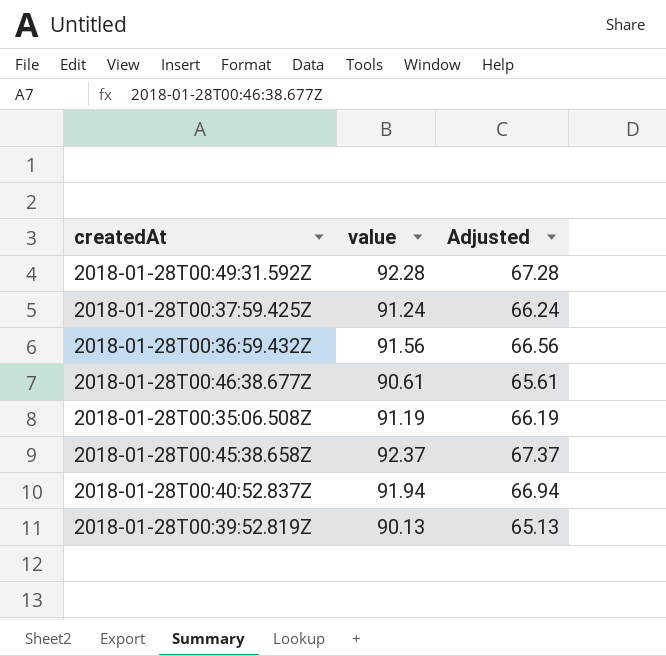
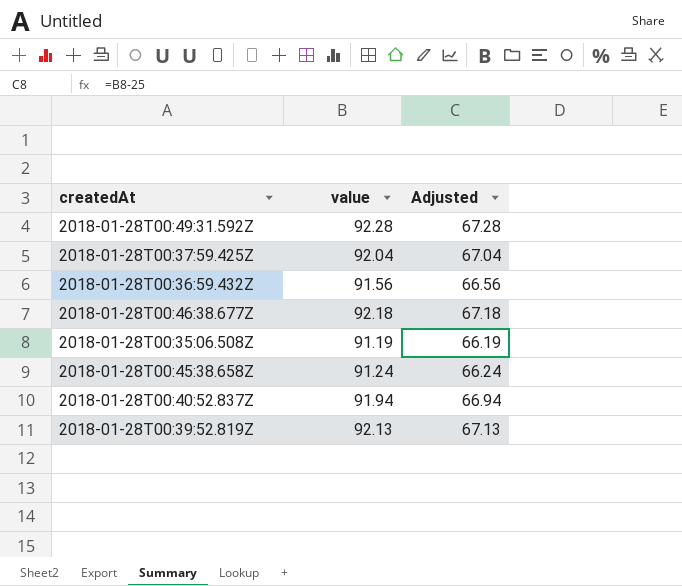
2018-01-28T00:37:59.425Z | value: 91.24 -> 92.04
2018-01-28T00:37:59.425Z | Adjusted: 66.24 -> 67.04
2018-01-28T00:46:38.677Z | value: 90.61 -> 92.18
2018-01-28T00:46:38.677Z | Adjusted: 65.61 -> 67.18
2018-01-28T00:45:38.658Z | value: 92.37 -> 91.24
2018-01-28T00:45:38.658Z | Adjusted: 67.37 -> 66.24
2018-01-28T00:39:52.819Z | value: 90.13 -> 92.13
2018-01-28T00:39:52.819Z | Adjusted: 65.13 -> 67.13

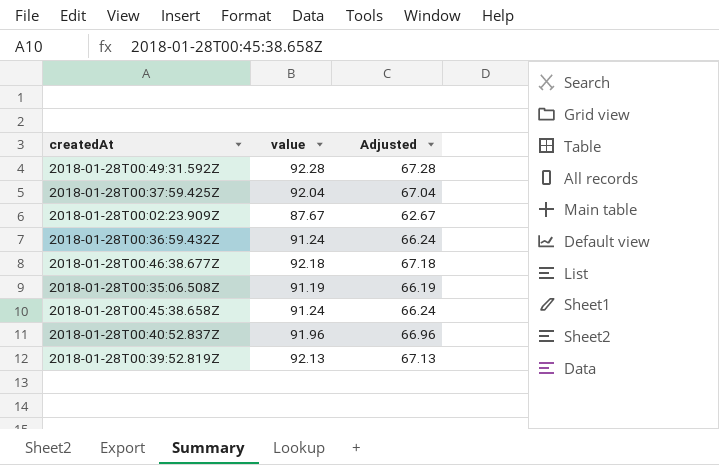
row 2018-01-28T00:02:23.909Z: none -> 87.67 | 62.67
2018-01-28T00:36:59.432Z | value: 91.56 -> 91.24
2018-01-28T00:36:59.432Z | Adjusted: 66.56 -> 66.24
2018-01-28T00:40:52.837Z | value: 91.94 -> 91.96
2018-01-28T00:40:52.837Z | Adjusted: 66.94 -> 66.96

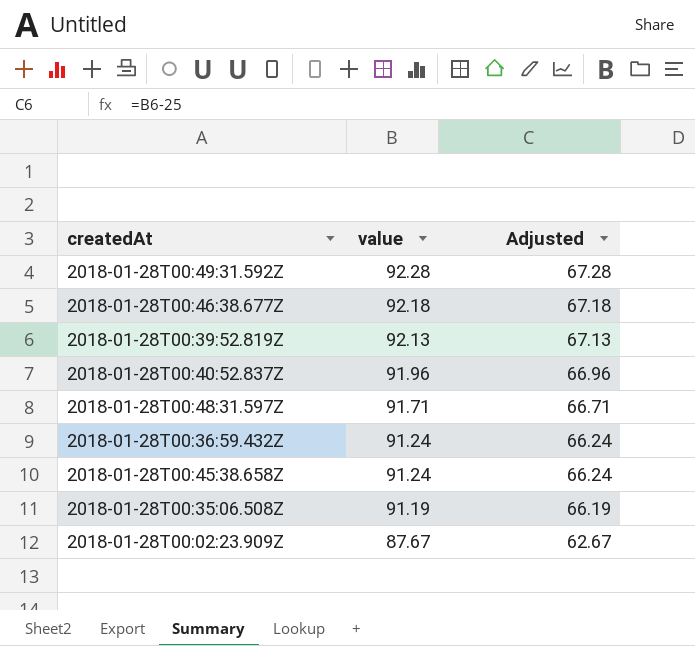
row order: none -> value descending
row 2018-01-28T00:37:59.425Z: 92.04 | 67.04 -> none
row 2018-01-28T00:48:31.597Z: none -> 91.71 | 66.71

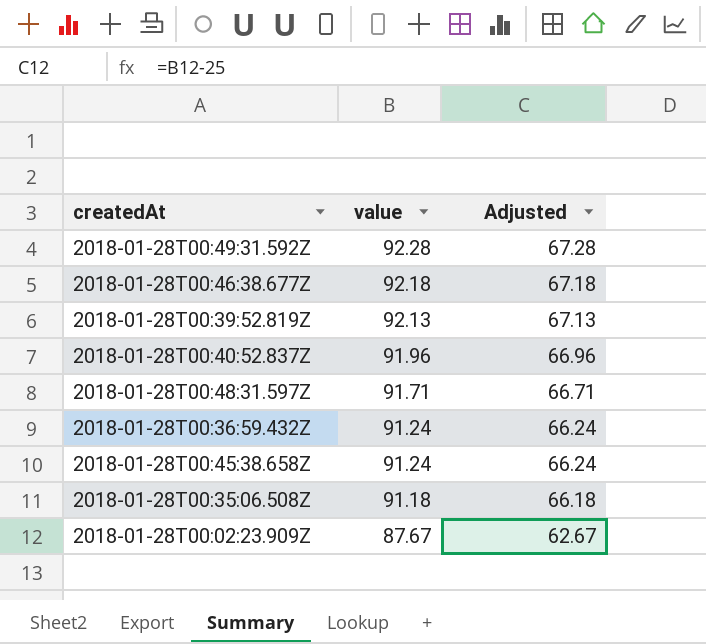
2018-01-28T00:35:06.508Z | value: 91.19 -> 91.18
2018-01-28T00:35:06.508Z | Adjusted: 66.19 -> 66.18

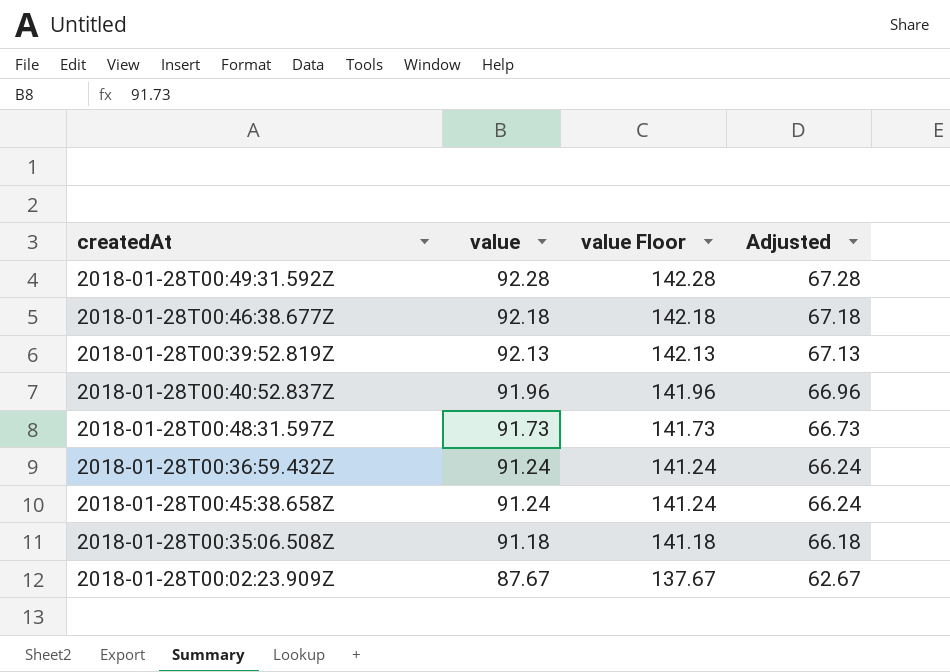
column value Floor | formula: none -> [value] + 50
2018-01-28T00:48:31.597Z | value: 91.71 -> 91.73
2018-01-28T00:48:31.597Z | Adjusted: 66.71 -> 66.73

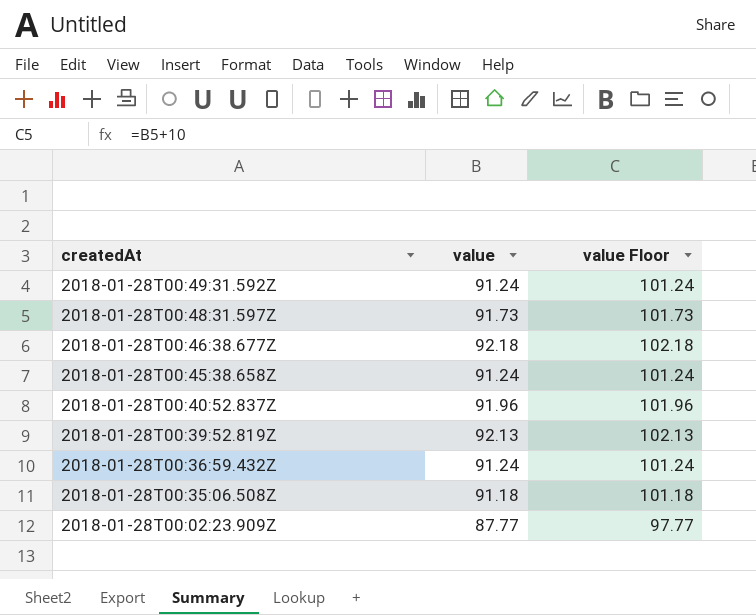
row order: value descending -> createdAt descending
column Adjusted | formula: [value] - 25 -> none
column value Floor | formula: [value] + 50 -> [value] + 10
2018-01-28T00:49:31.592Z | value: 92.28 -> 91.24
2018-01-28T00:02:23.909Z | value: 87.67 -> 87.77

